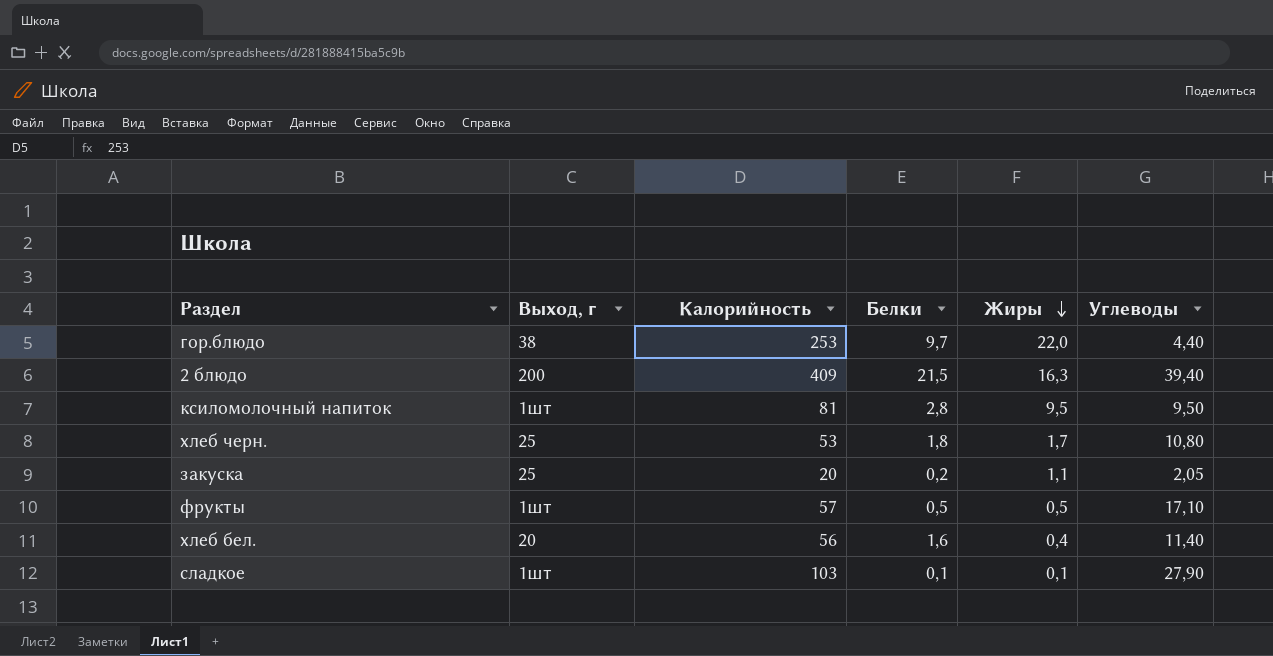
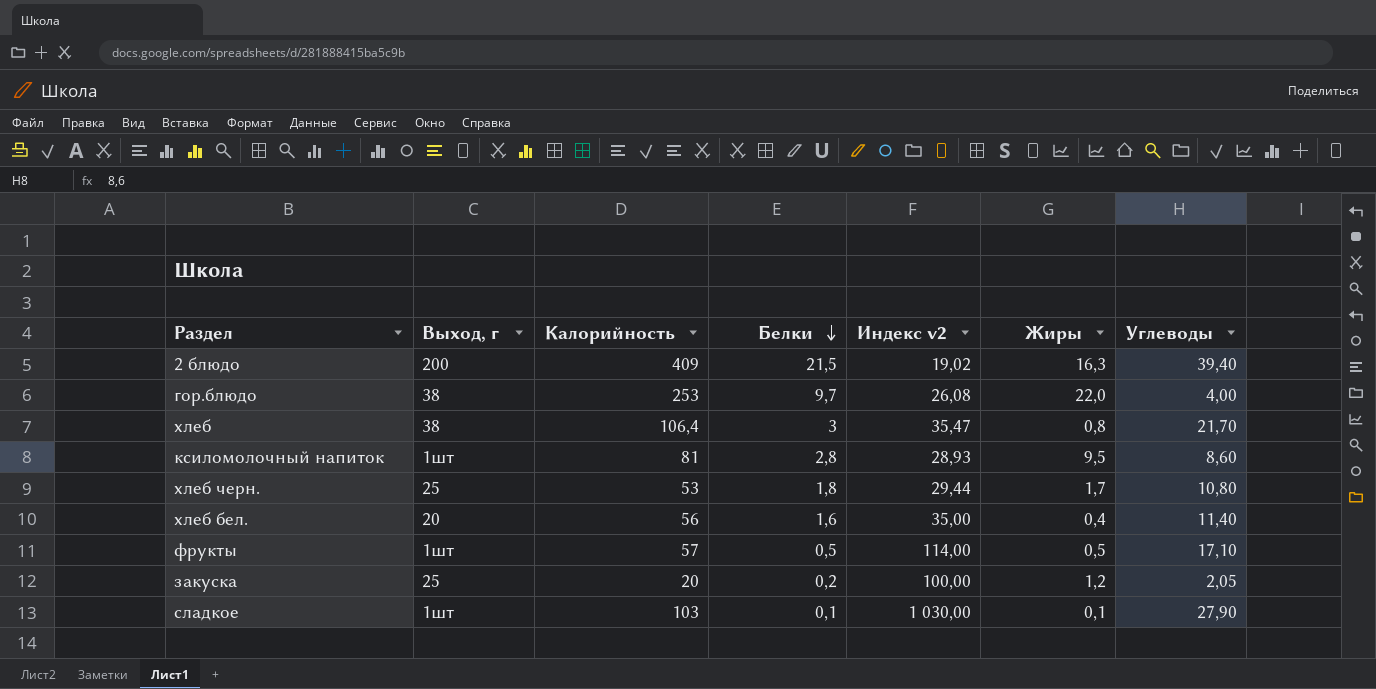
row order: Жиры descending -> Белки descending
column Индекс v2 | formula: none -> [Калорийность] / [Белки]
гор.блюдо | Углеводы: 4,40 -> 4,00
row хлеб: none -> 38 | 106,4 | 3 | 35,47 | 0,8 | 21,70
ксиломолочный напиток | Углеводы: 9,50 -> 8,60
закуска | Жиры: 1,1 -> 1,2

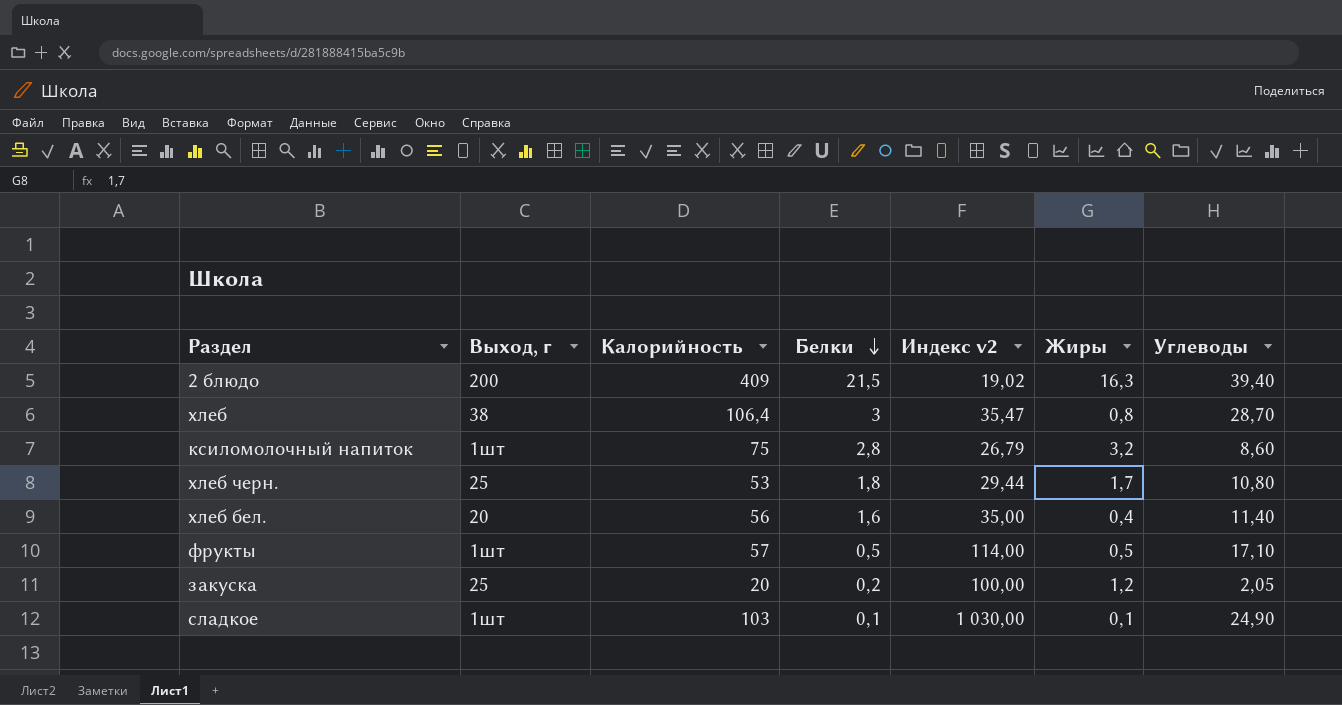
row гор.блюдо: 38 | 253 | 9,7 | 26,08 | 22,0 | 4,00 -> none
хлеб | Углеводы: 21,70 -> 28,70
ксиломолочный напиток | Калорийность: 81 -> 75
ксиломолочный напиток | Индекс v2: 28,93 -> 26,79
ксиломолочный напиток | Жиры: 9,5 -> 3,2
сладкое | Углеводы: 27,90 -> 24,90

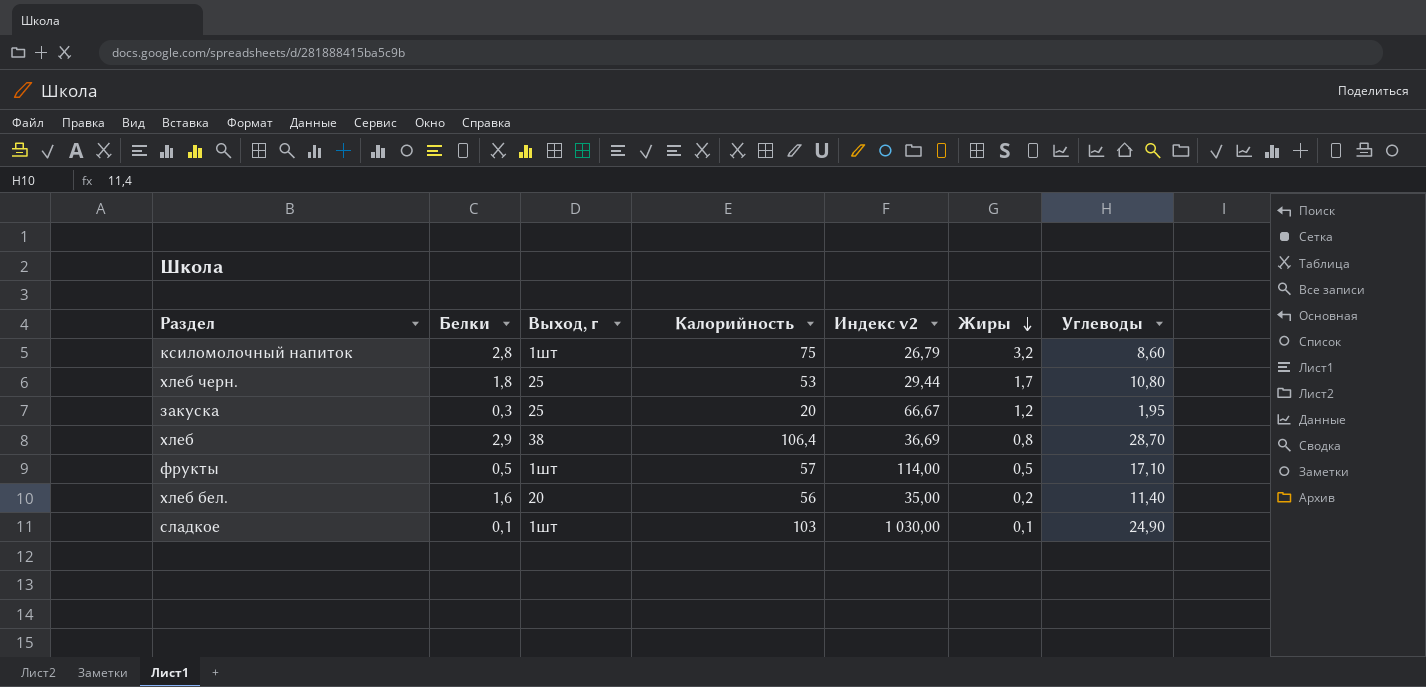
row order: Белки descending -> Жиры descending
column Белки | position: 4 -> 2
row 2 блюдо: 200 | 409 | 21,5 | 19,02 | 16,3 | 39,40 -> none
закуска | Белки: 0,2 -> 0,3
закуска | Индекс v2: 100,00 -> 66,67
закуска | Углеводы: 2,05 -> 1,95
хлеб | Белки: 3 -> 2,9
хлеб | Индекс v2: 35,47 -> 36,69
хлеб бел. | Жиры: 0,4 -> 0,2

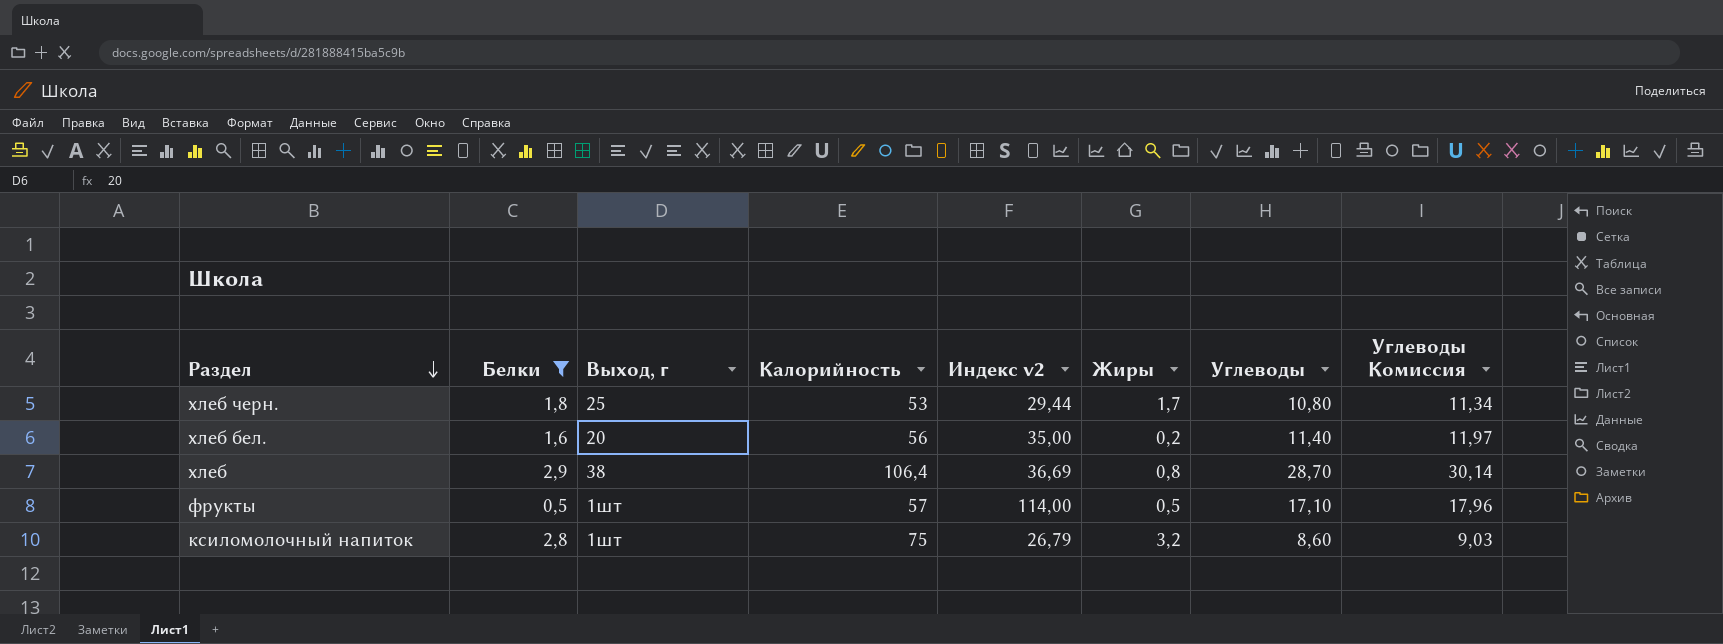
filter: none -> Белки >= 0,5
row order: Жиры descending -> Раздел descending
column Углеводы Комиссия | formula: none -> [Углеводы] * 1,05

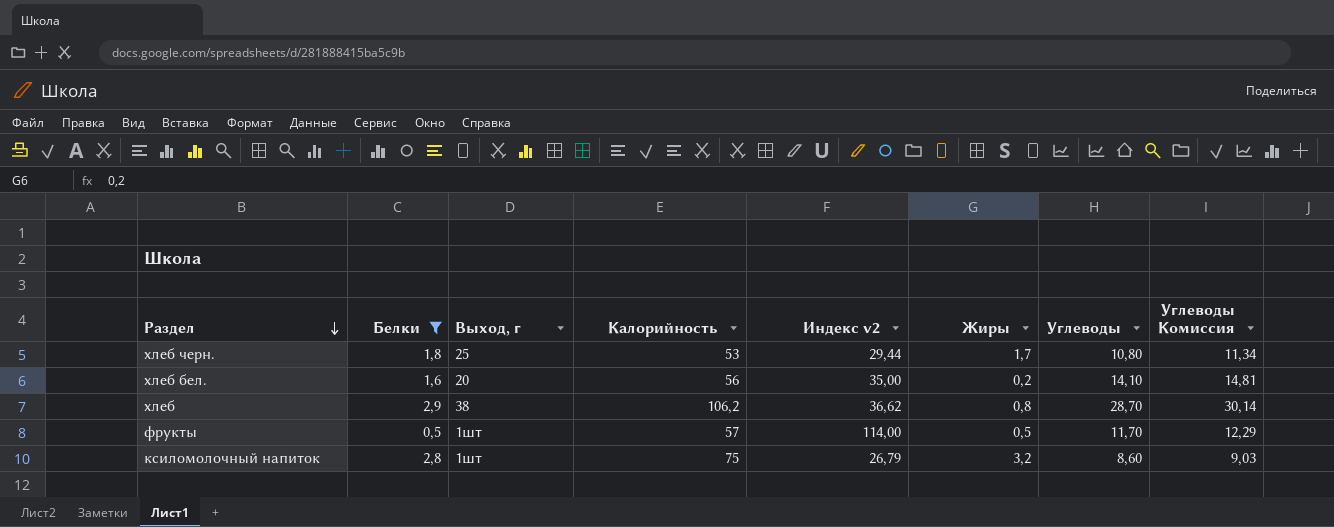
хлеб бел. | Углеводы: 11,40 -> 14,10
хлеб бел. | Углеводы Комиссия: 11,97 -> 14,81
хлеб | Калорийность: 106,4 -> 106,2
хлеб | Индекс v2: 36,69 -> 36,62
фрукты | Углеводы: 17,10 -> 11,70
фрукты | Углеводы Комиссия: 17,96 -> 12,29

